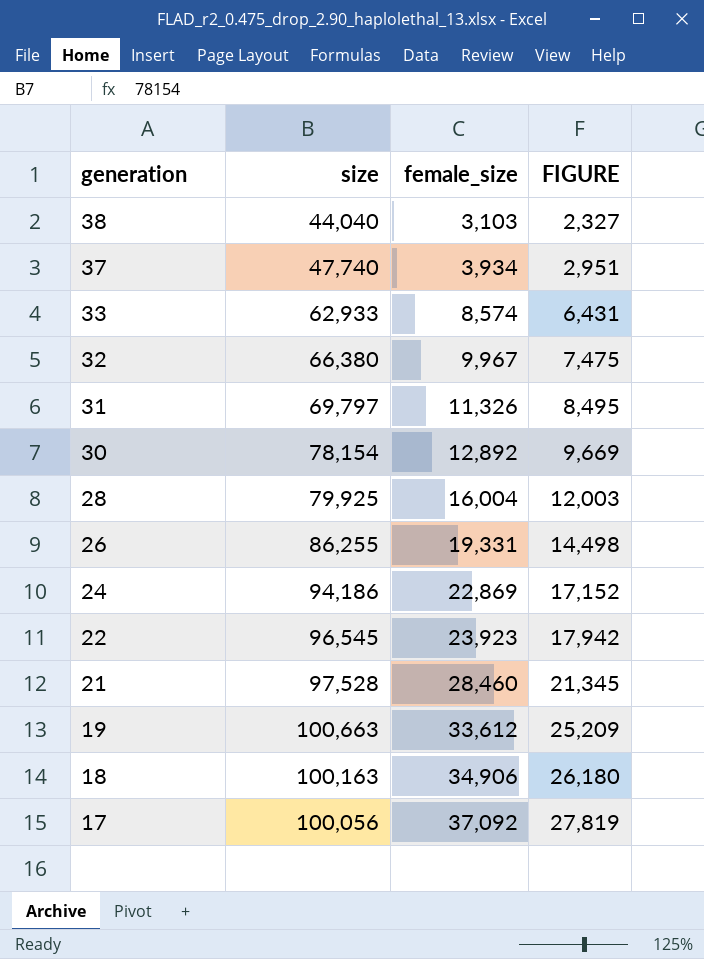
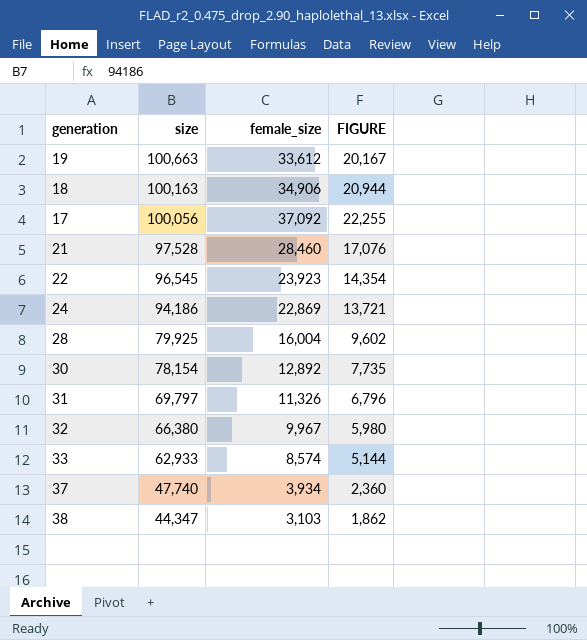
row order: generation descending -> size descending
column FIGURE | formula: [female_size] * 0.75 -> [female_size] * 0.6
row 26: 86,255 | 19,331 | 14,498 -> none
38 | size: 44,040 -> 44,347

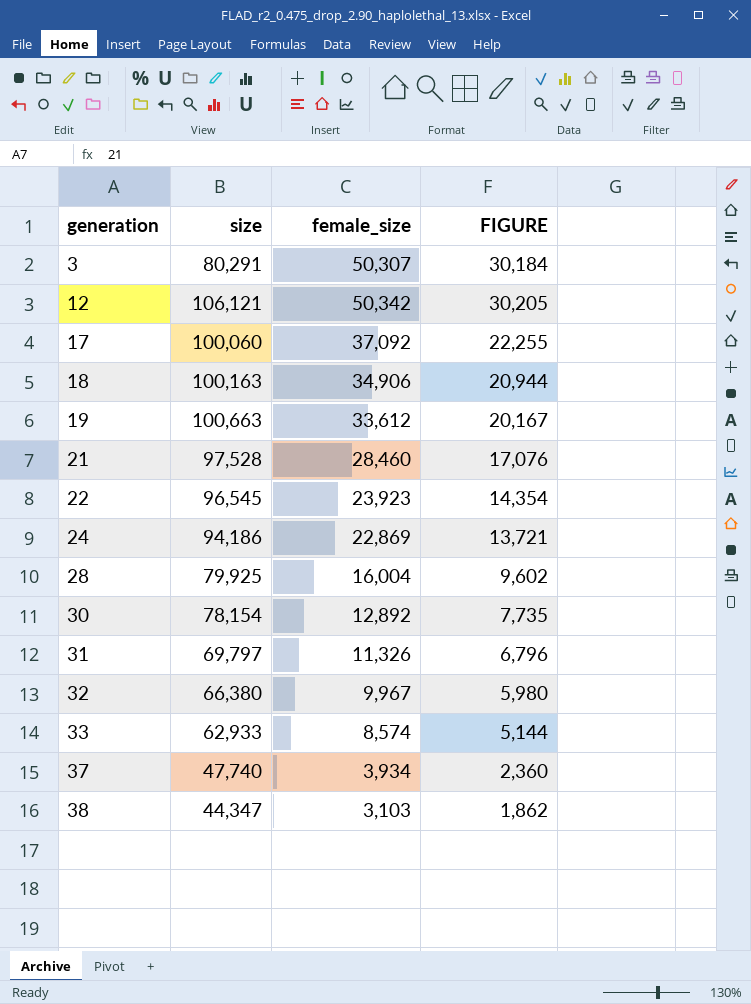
row order: size descending -> generation ascending
row 3: none -> 80,291 | 50,307 | 30,184
row 12: none -> 106,121 | 50,342 | 30,205
17 | size: 100,056 -> 100,060

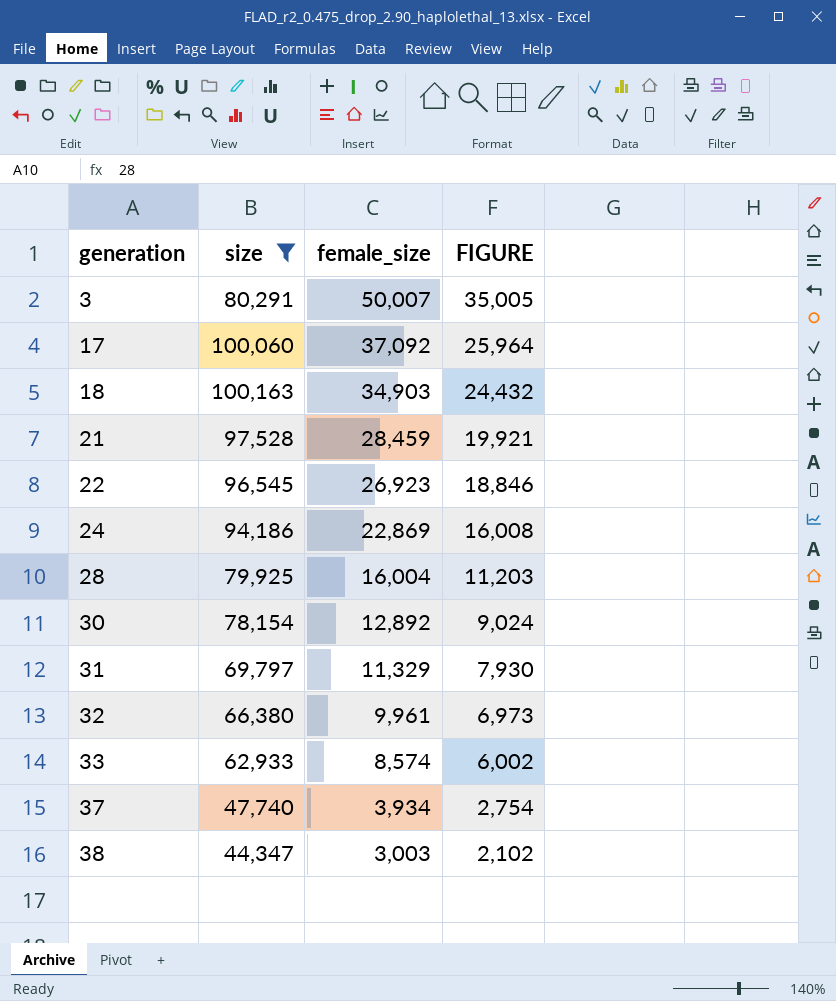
filter: none -> size <= 100,163
column FIGURE | formula: [female_size] * 0.6 -> [female_size] * 0.7
3 | female_size: 50,307 -> 50,007
18 | female_size: 34,906 -> 34,903
21 | female_size: 28,460 -> 28,459
22 | female_size: 23,923 -> 26,923
31 | female_size: 11,326 -> 11,329
32 | female_size: 9,967 -> 9,961
38 | female_size: 3,103 -> 3,003

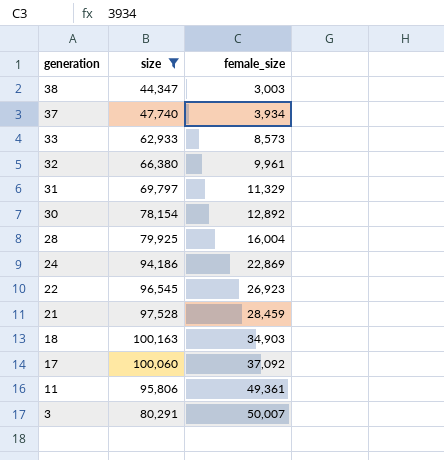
row order: generation ascending -> generation descending
column FIGURE | formula: [female_size] * 0.7 -> none
33 | female_size: 8,574 -> 8,573
row 11: none -> 95,806 | 49,361

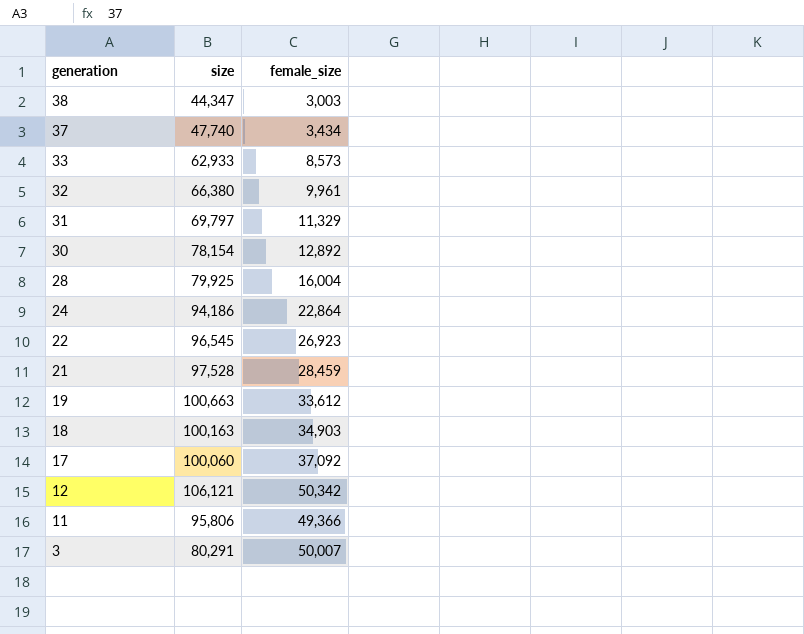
filter: size <= 100,163 -> none
37 | female_size: 3,934 -> 3,434
24 | female_size: 22,869 -> 22,864
11 | female_size: 49,361 -> 49,366

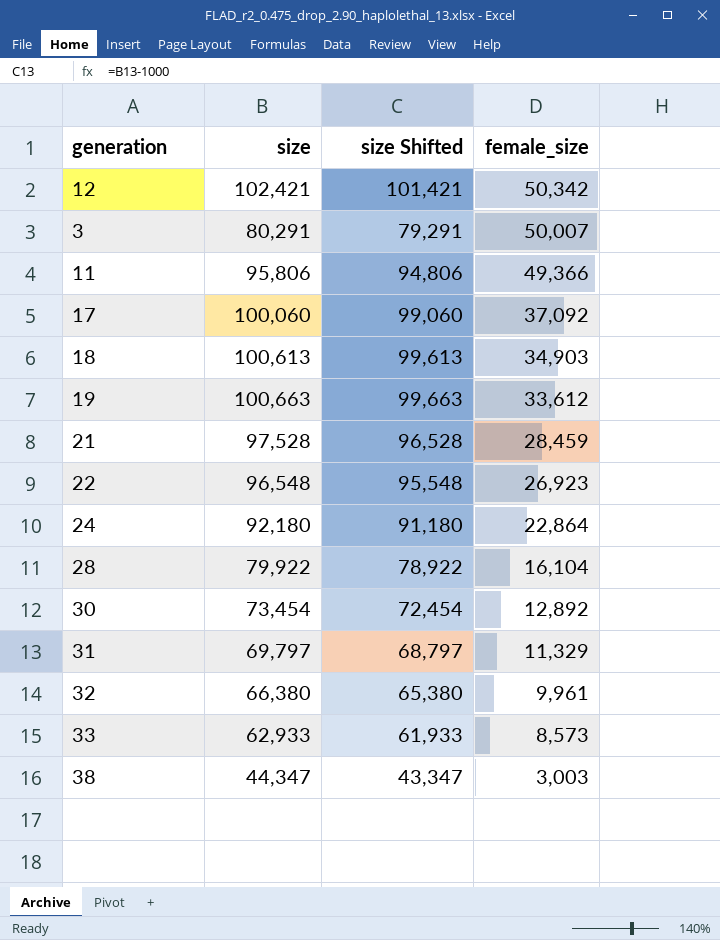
row order: generation descending -> female_size descending
column size Shifted | formula: none -> [size] - 1000
row 37: 47,740 | 3,434 -> none
12 | size: 106,121 -> 102,421
18 | size: 100,163 -> 100,613
22 | size: 96,545 -> 96,548
24 | size: 94,186 -> 92,180
28 | size: 79,925 -> 79,922
28 | female_size: 16,004 -> 16,104
30 | size: 78,154 -> 73,454

